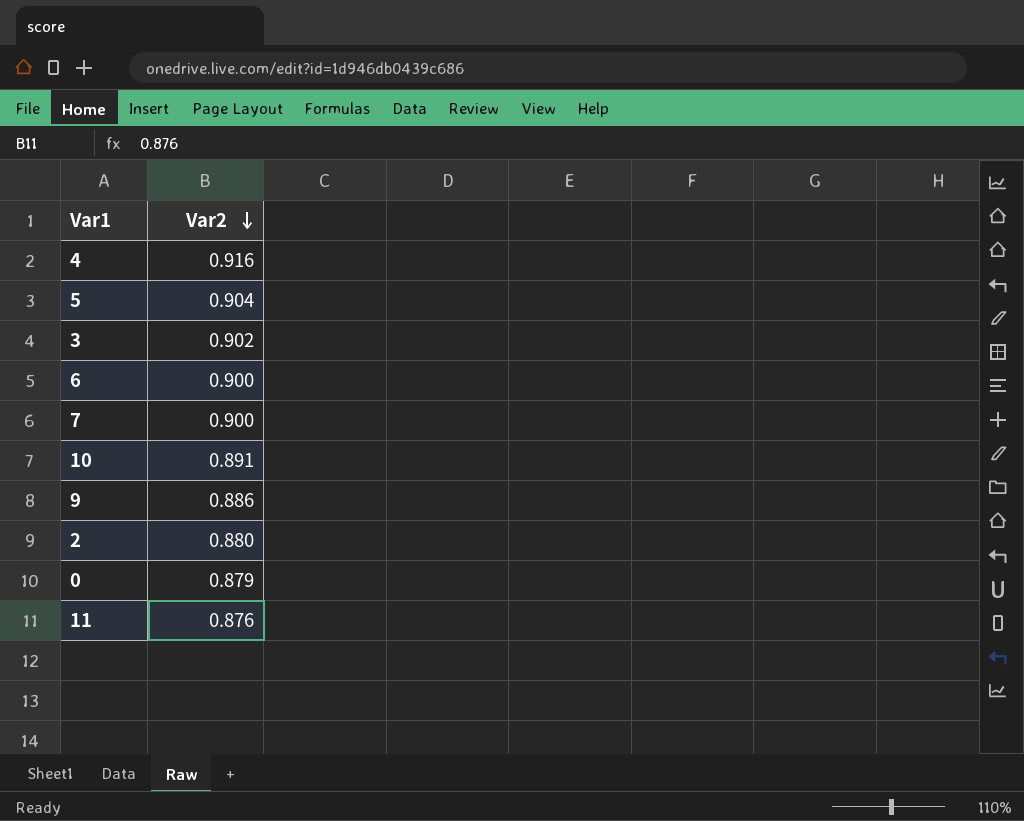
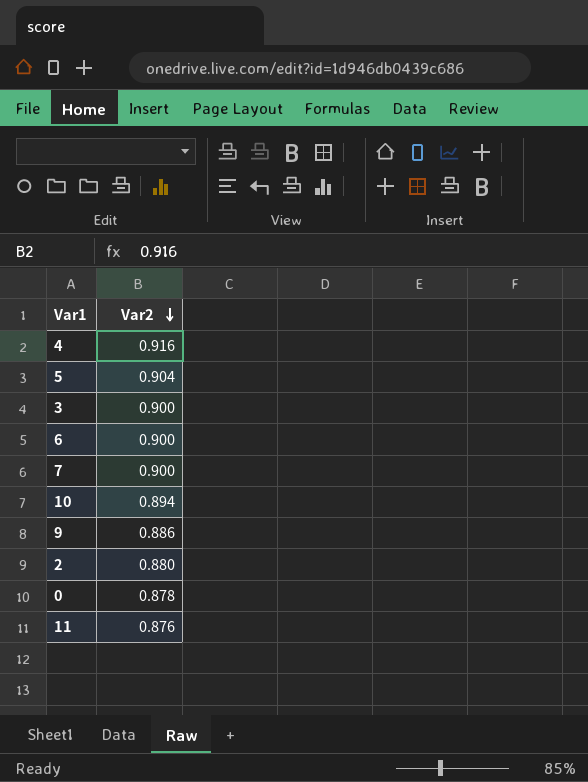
3 | Var2: 0.902 -> 0.900
10 | Var2: 0.891 -> 0.894
0 | Var2: 0.879 -> 0.878

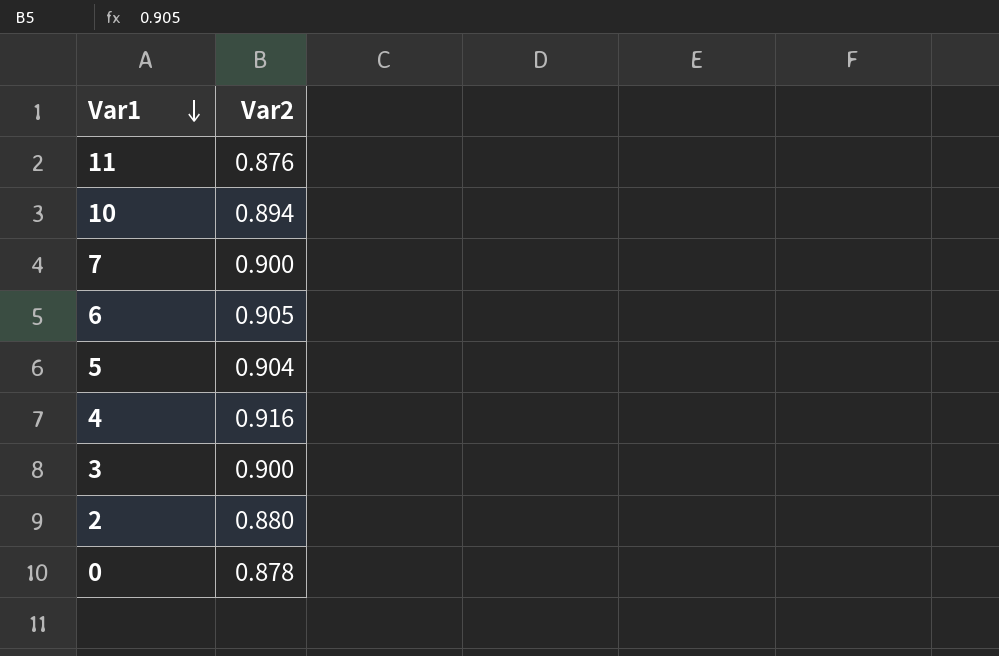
row order: Var2 descending -> Var1 descending
row 9: 0.886 -> none
6 | Var2: 0.900 -> 0.905

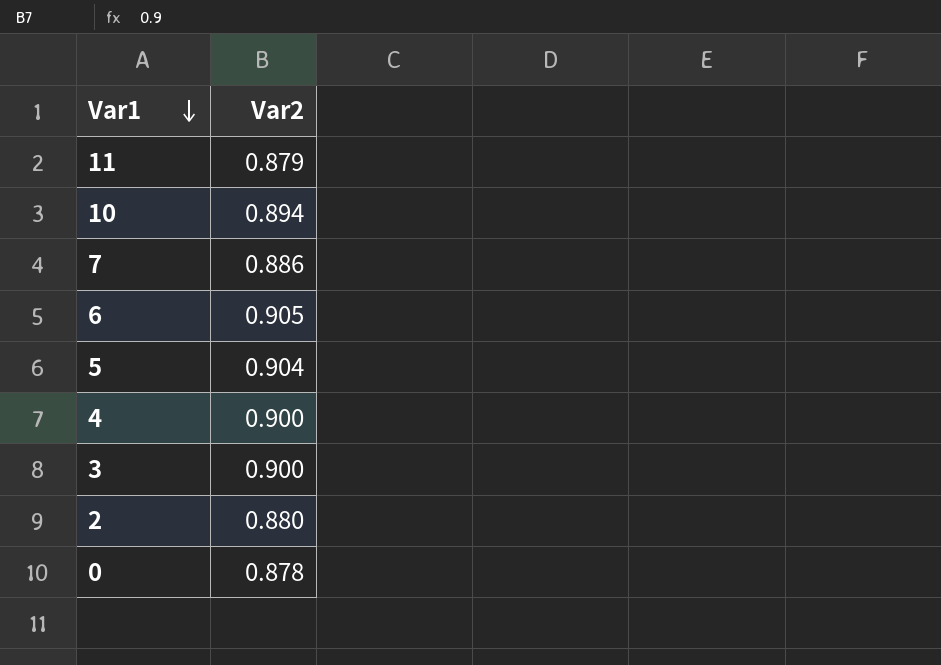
11 | Var2: 0.876 -> 0.879
7 | Var2: 0.900 -> 0.886
4 | Var2: 0.916 -> 0.900

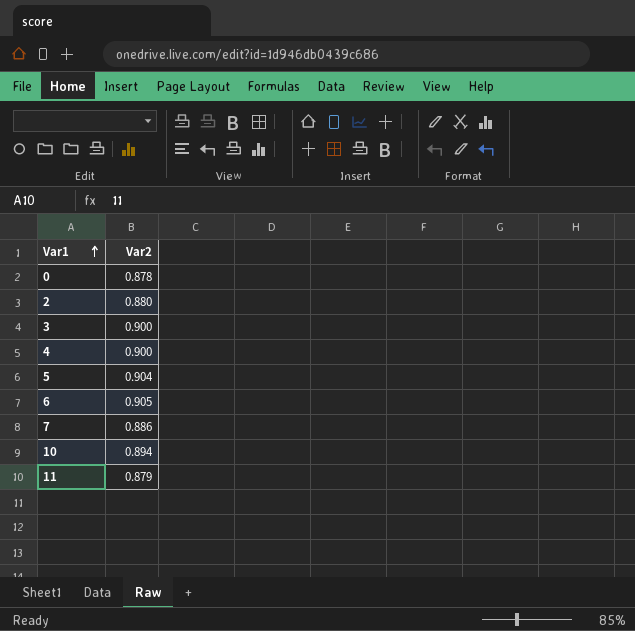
row order: Var1 descending -> Var1 ascending

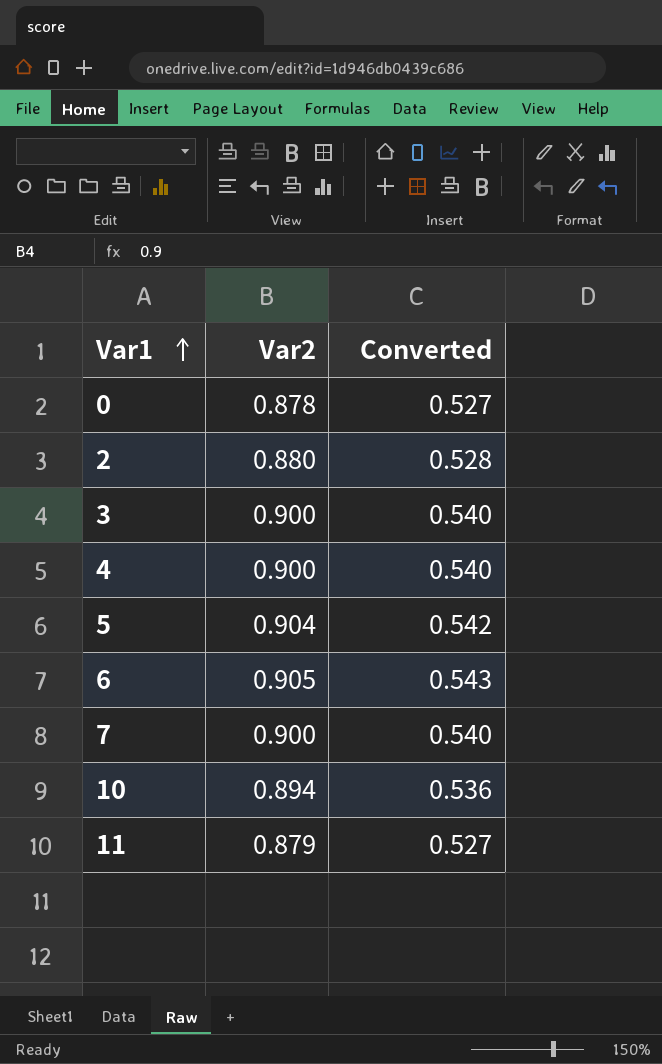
column Converted | formula: none -> [Var2] * 0.6
7 | Var2: 0.886 -> 0.900

